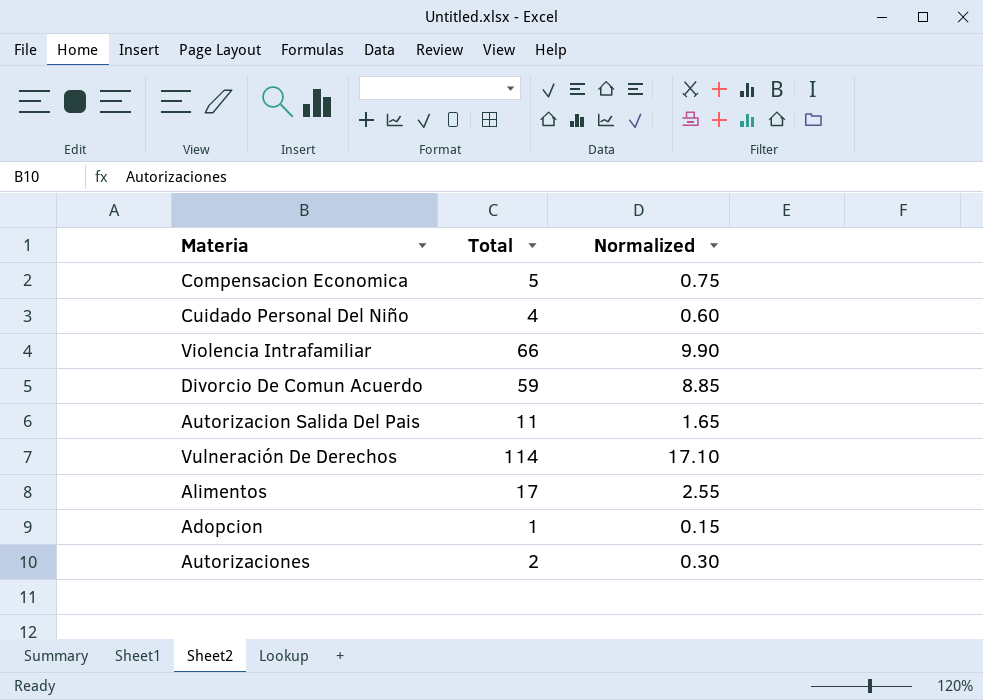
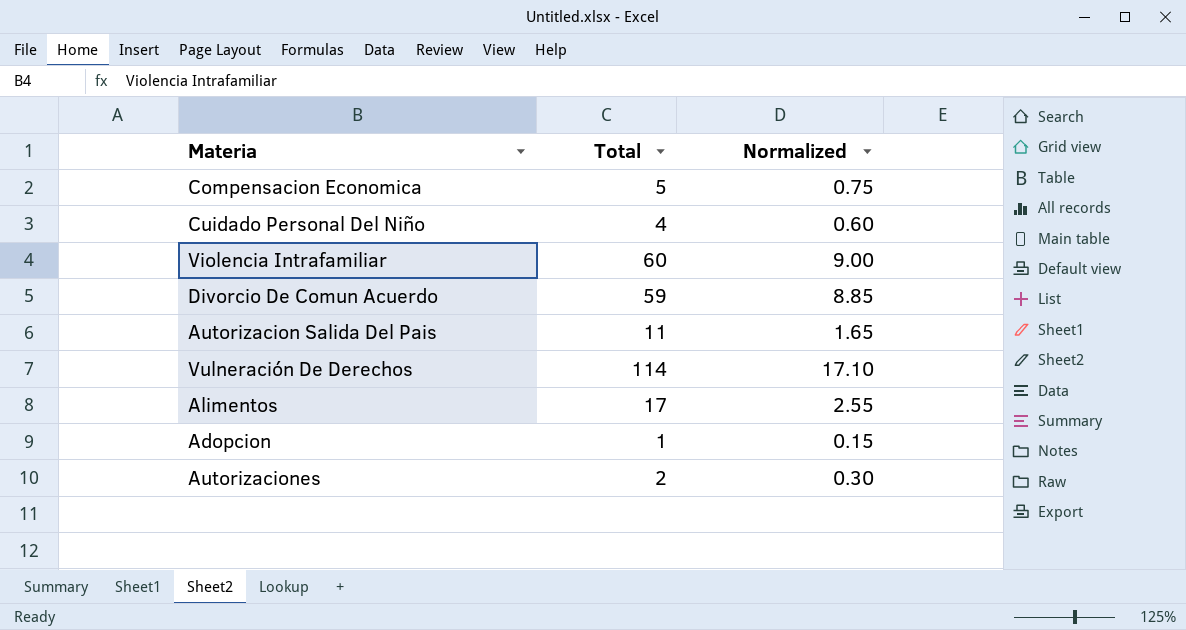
Violencia Intrafamiliar | Total: 66 -> 60
Violencia Intrafamiliar | Normalized: 9.90 -> 9.00

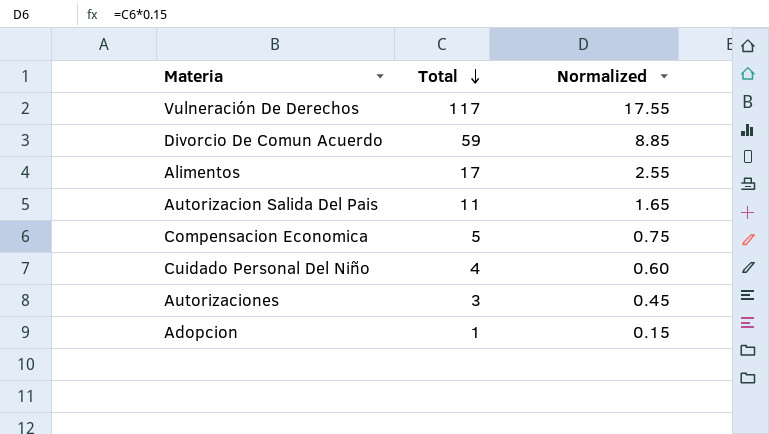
row order: none -> Total descending
row Violencia Intrafamiliar: 60 | 9.00 -> none
Vulneración De Derechos | Total: 114 -> 117
Vulneración De Derechos | Normalized: 17.10 -> 17.55
Autorizaciones | Total: 2 -> 3
Autorizaciones | Normalized: 0.30 -> 0.45

